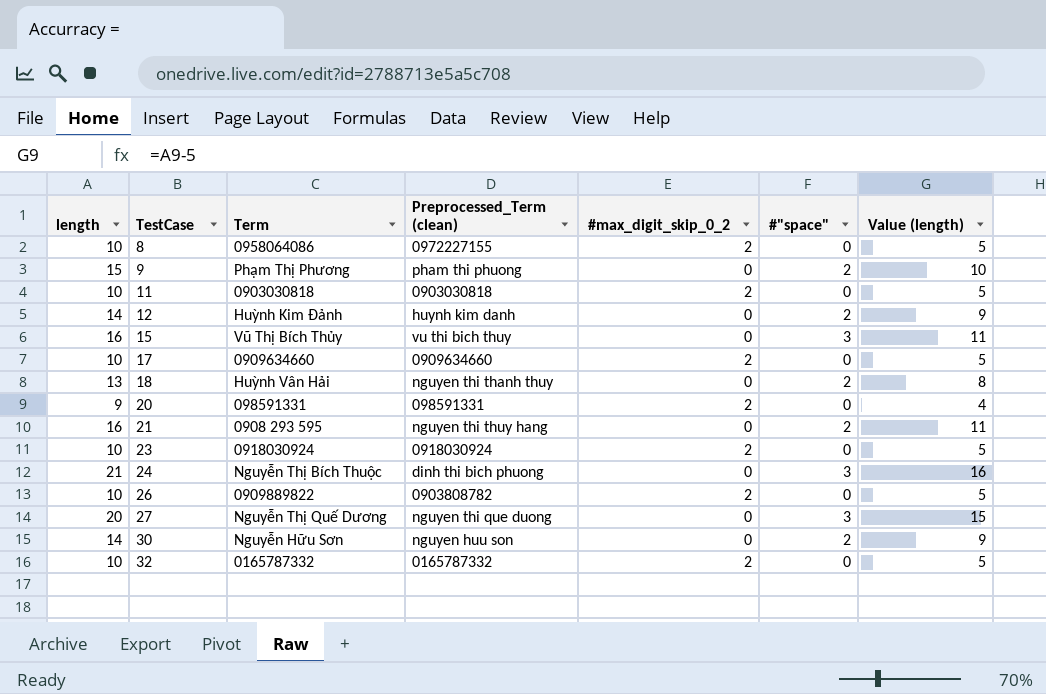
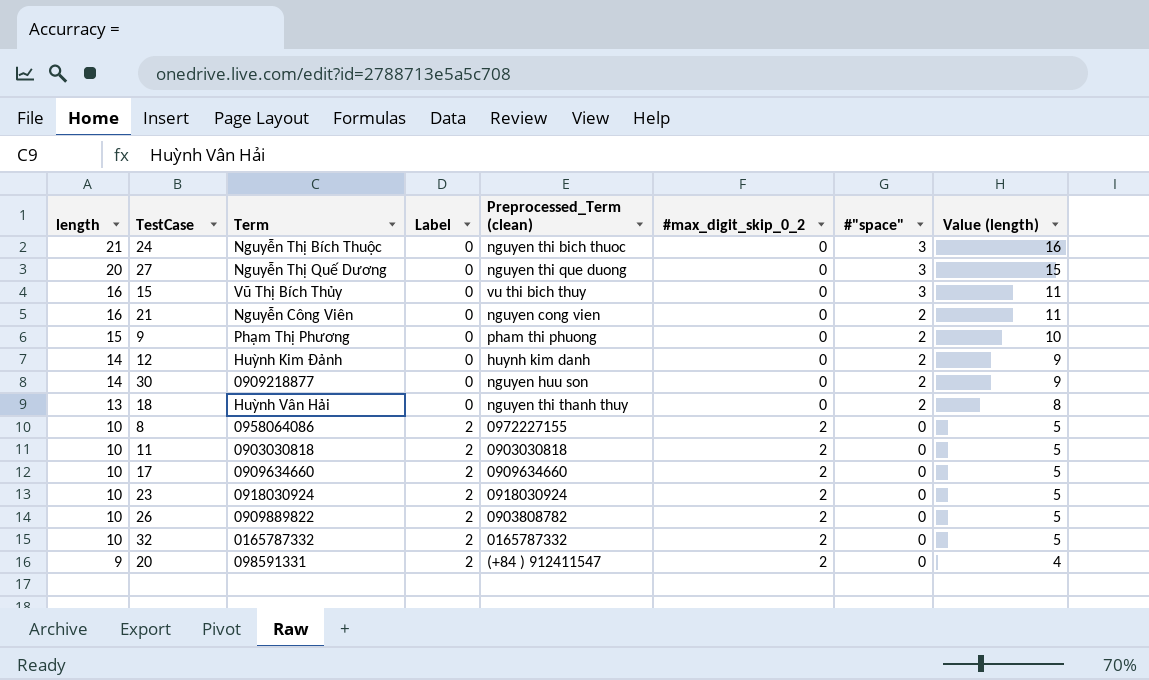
row order: TestCase ascending -> length descending
column Label | position: none -> 4
24 | Preprocessed_Term (clean): dinh thi bich phuong -> nguyen thi bich thuoc
21 | Term: 0908 293 595 -> Nguyễn Công Viên
21 | Preprocessed_Term (clean): nguyen thi thuy hang -> nguyen cong vien
30 | Term: Nguyễn Hữu Sơn -> 0909218877
20 | Preprocessed_Term (clean): 098591331 -> (+84 ) 912411547

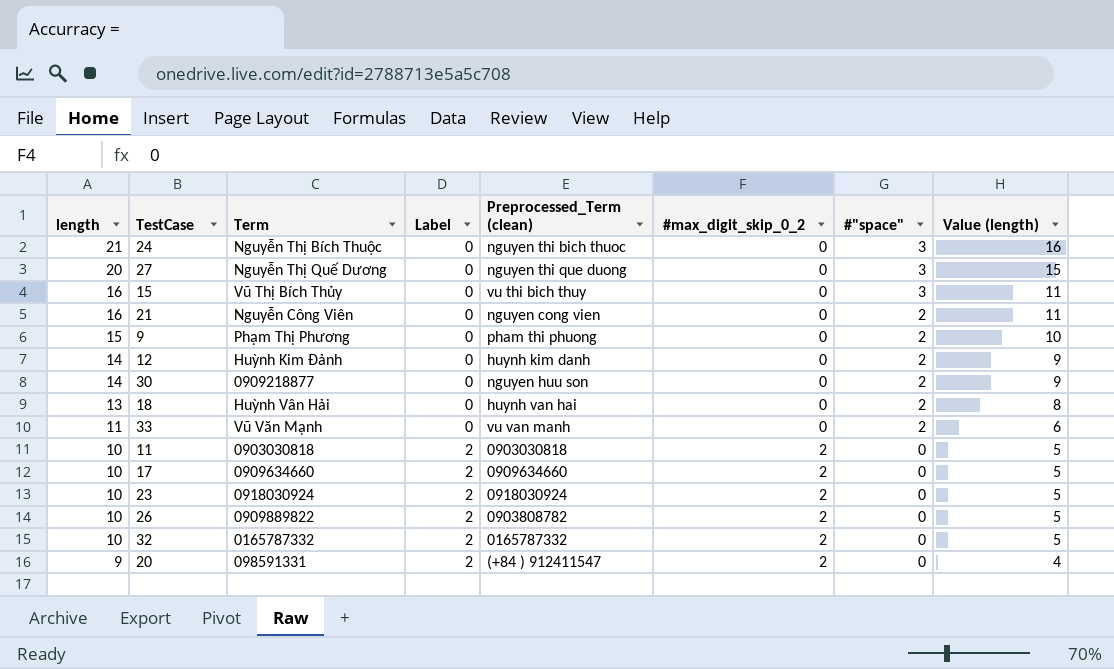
row 8: 10 | 0958064086 | 2 | 0972227155 | 2 | 0 | 5 -> none
18 | Preprocessed_Term (clean): nguyen thi thanh thuy -> huynh van hai
row 33: none -> 11 | Vũ Văn Mạnh | 0 | vu van manh | 0 | 2 | 6

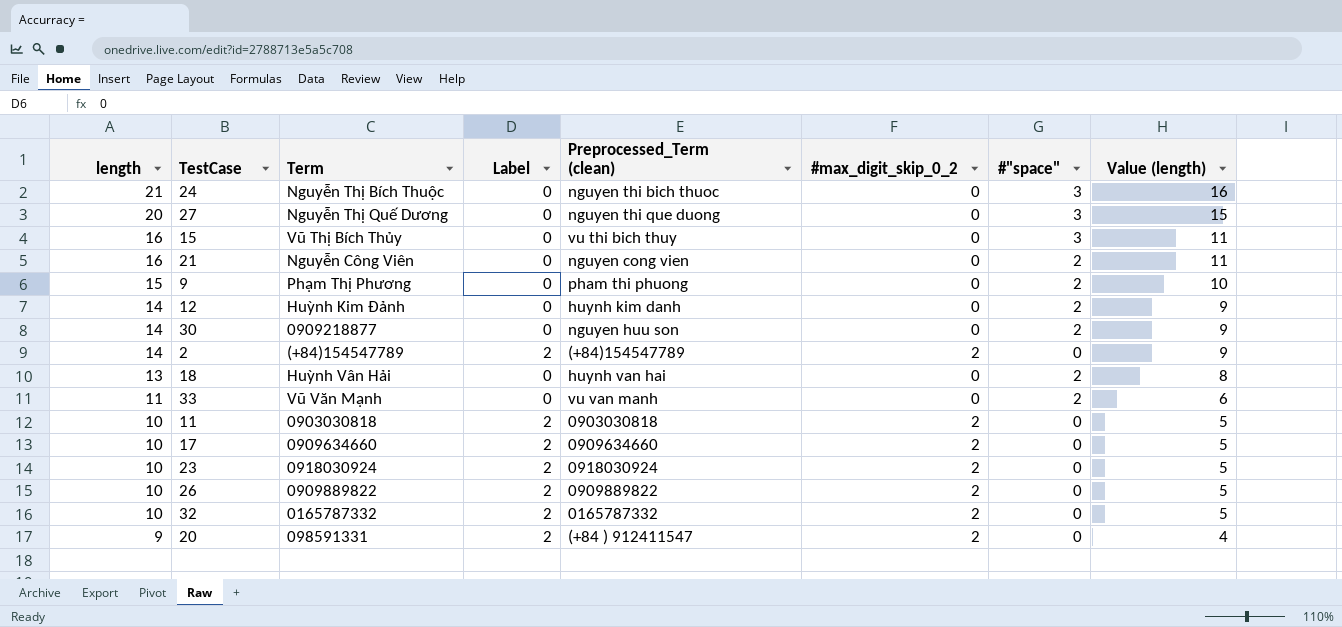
row 2: none -> 14 | (+84)154547789 | 2 | (+84)154547789 | 2 | 0 | 9
26 | Preprocessed_Term (clean): 0903808782 -> 0909889822

